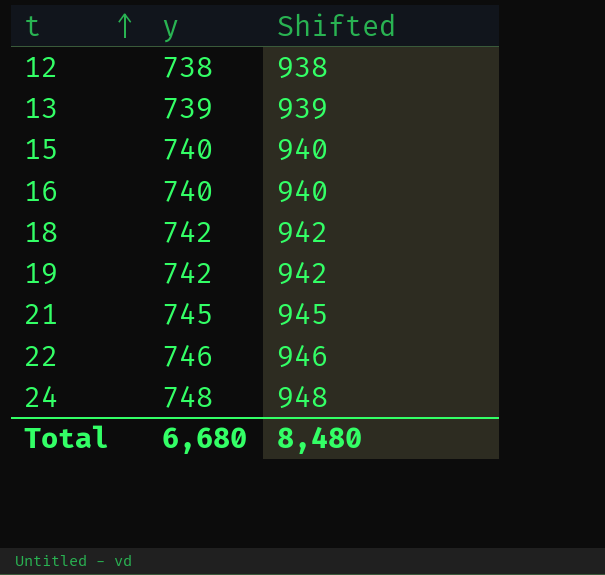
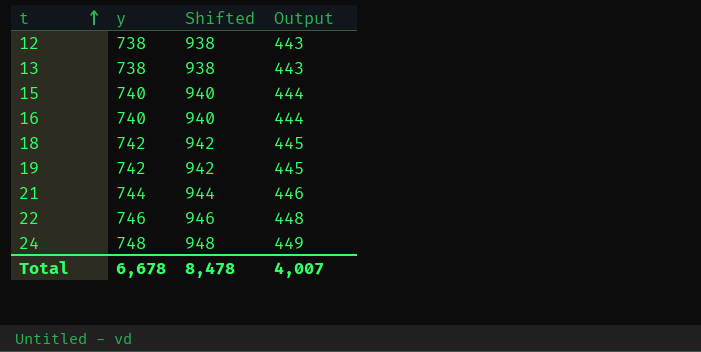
column Output | formula: none -> [y] * 0.6
13 | y: 739 -> 738
13 | Shifted: 939 -> 938
21 | y: 745 -> 744
21 | Shifted: 945 -> 944
Total | y: 6,680 -> 6,678
Total | Shifted: 8,480 -> 8,478

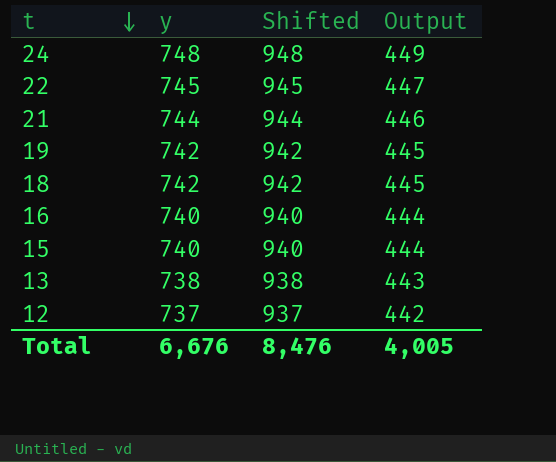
row order: t ascending -> t descending
22 | y: 746 -> 745
22 | Shifted: 946 -> 945
22 | Output: 448 -> 447
12 | y: 738 -> 737
12 | Shifted: 938 -> 937
12 | Output: 443 -> 442
Total | y: 6,678 -> 6,676
Total | Shifted: 8,478 -> 8,476
Total | Output: 4,007 -> 4,005

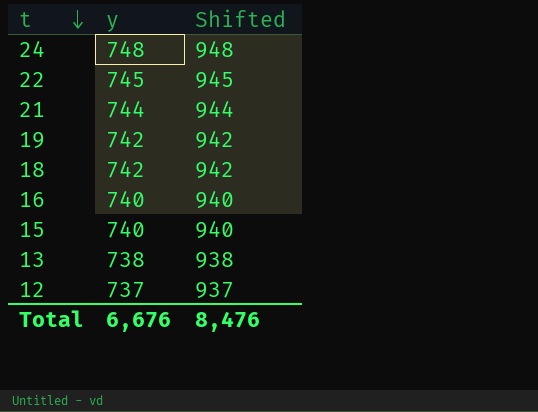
column Output | formula: [y] * 0.6 -> none

